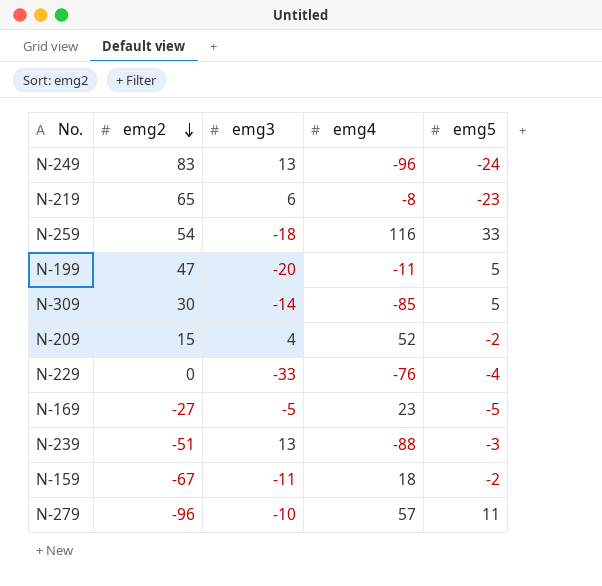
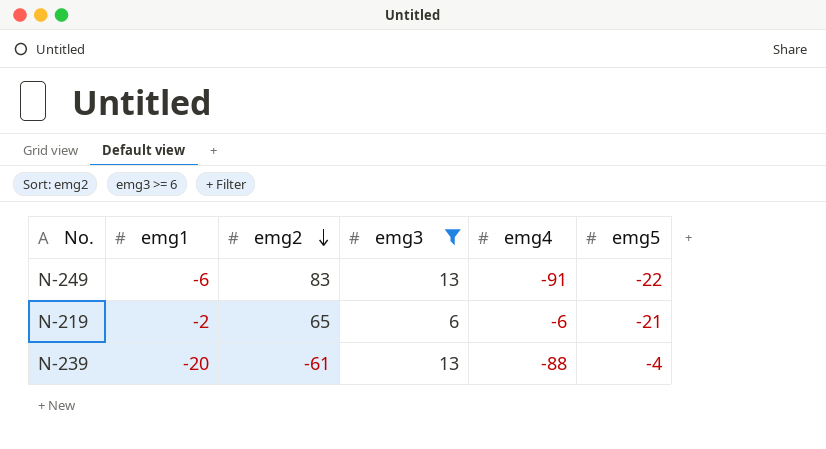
filter: none -> emg3 >= 6
column emg1 | position: none -> 2
N-249 | emg4: -96 -> -91
N-249 | emg5: -24 -> -22
N-219 | emg4: -8 -> -6
N-219 | emg5: -23 -> -21
N-239 | emg2: -51 -> -61
N-239 | emg5: -3 -> -4

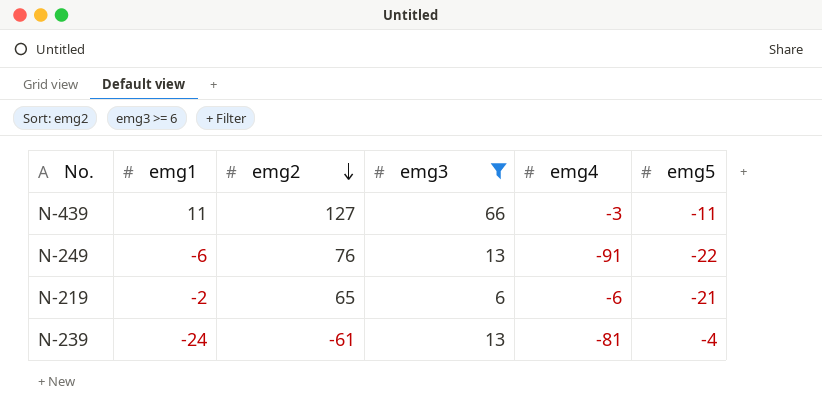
row N-439: none -> 11 | 127 | 66 | -3 | -11
N-249 | emg2: 83 -> 76
N-239 | emg1: -20 -> -24
N-239 | emg4: -88 -> -81

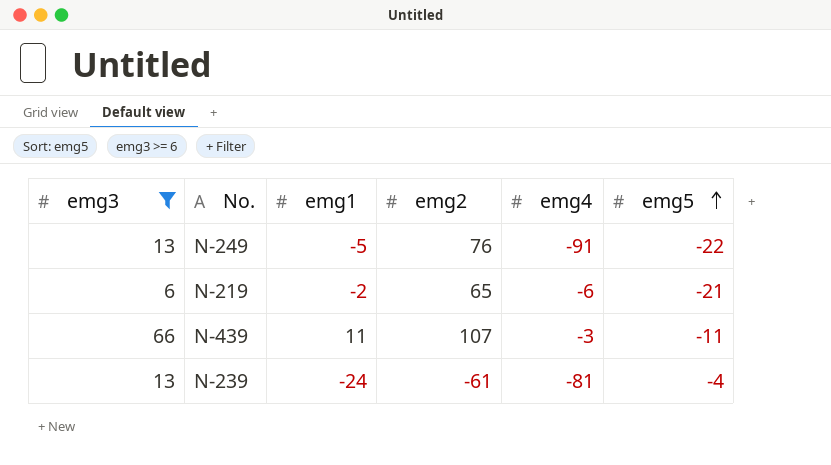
row order: emg2 descending -> emg5 ascending
column emg3 | position: 4 -> 1
N-249 | emg1: -6 -> -5
N-439 | emg2: 127 -> 107

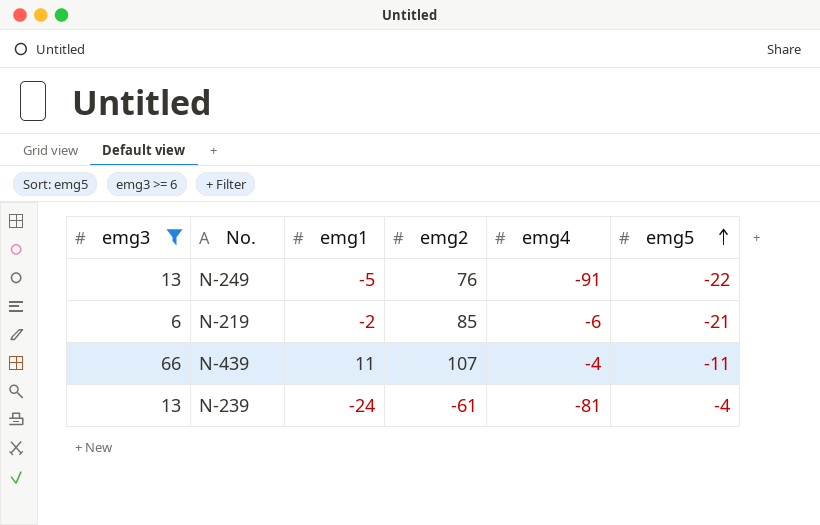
N-219 | emg2: 65 -> 85
N-439 | emg4: -3 -> -4

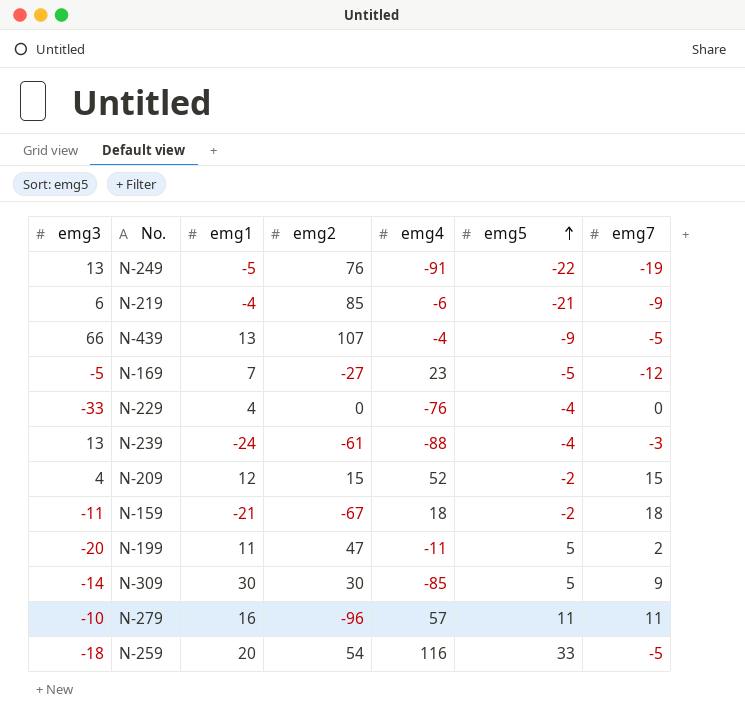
filter: emg3 >= 6 -> none
column emg7 | position: none -> 7
N-219 | emg1: -2 -> -4
N-439 | emg1: 11 -> 13
N-439 | emg5: -11 -> -9
N-239 | emg4: -81 -> -88

